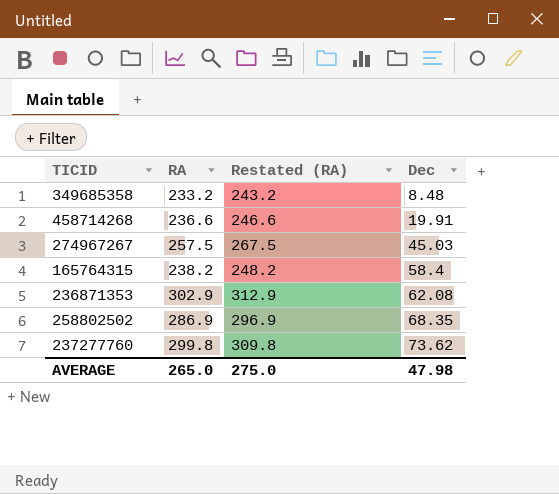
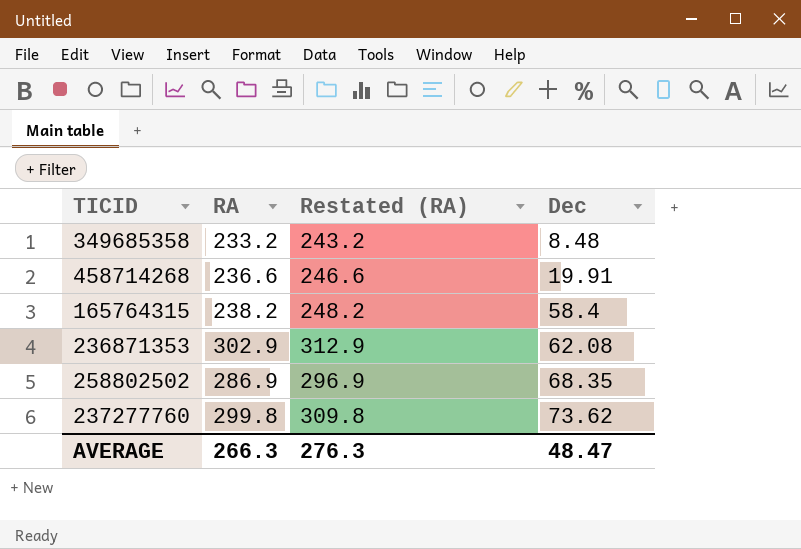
row 274967267: 257.5 | 267.5 | 45.03 -> none
AVERAGE | RA: 265.0 -> 266.3
AVERAGE | Restated (RA): 275.0 -> 276.3
AVERAGE | Dec: 47.98 -> 48.47

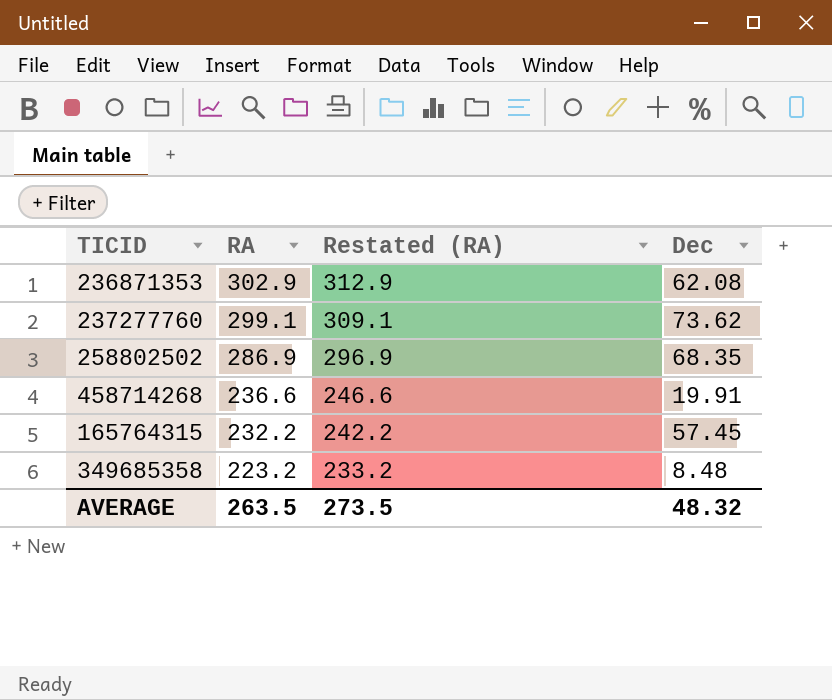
row order: Dec ascending -> RA descending
237277760 | RA: 299.8 -> 299.1
237277760 | Restated (RA): 309.8 -> 309.1
165764315 | RA: 238.2 -> 232.2
165764315 | Restated (RA): 248.2 -> 242.2
165764315 | Dec: 58.4 -> 57.45
349685358 | RA: 233.2 -> 223.2
349685358 | Restated (RA): 243.2 -> 233.2
AVERAGE | RA: 266.3 -> 263.5
AVERAGE | Restated (RA): 276.3 -> 273.5
AVERAGE | Dec: 48.47 -> 48.32

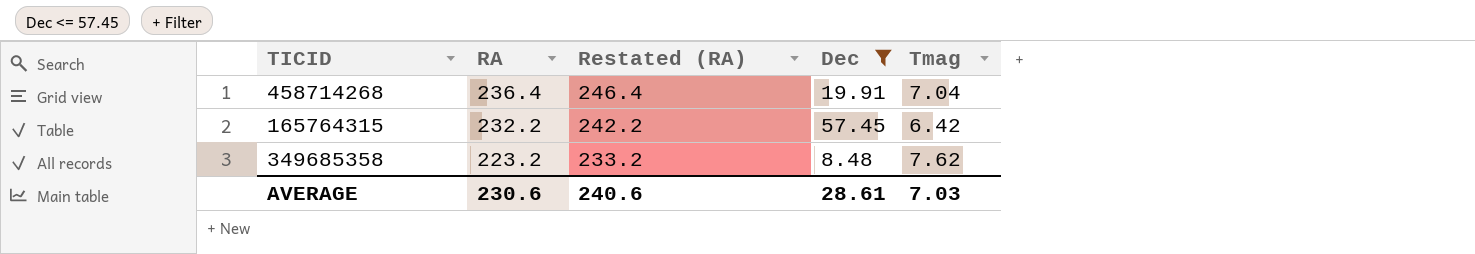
filter: none -> Dec <= 57.45
column Tmag | position: none -> 5
458714268 | RA: 236.6 -> 236.4
458714268 | Restated (RA): 246.6 -> 246.4
AVERAGE | RA: 263.5 -> 230.6
AVERAGE | Restated (RA): 273.5 -> 240.6
AVERAGE | Dec: 48.32 -> 28.61

